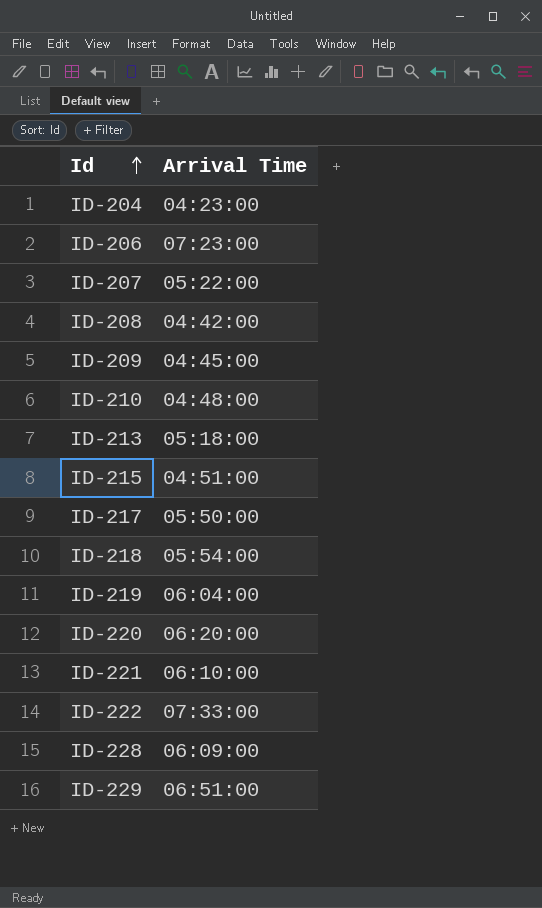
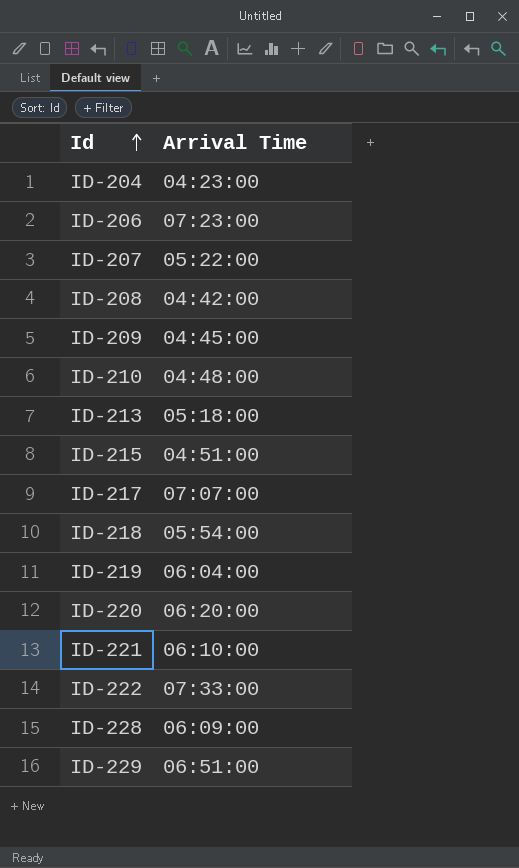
ID-217 | Arrival Time: 05:50:00 -> 07:07:00

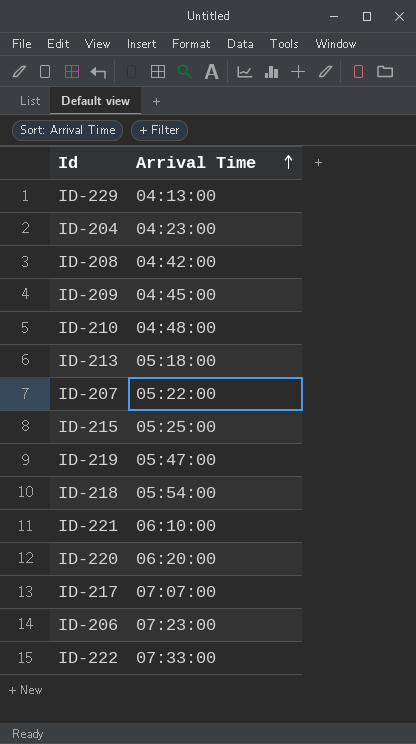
row order: Id ascending -> Arrival Time ascending
row ID-228: 06:09:00 -> none
ID-229 | Arrival Time: 06:51:00 -> 04:13:00
ID-215 | Arrival Time: 04:51:00 -> 05:25:00
ID-219 | Arrival Time: 06:04:00 -> 05:47:00

